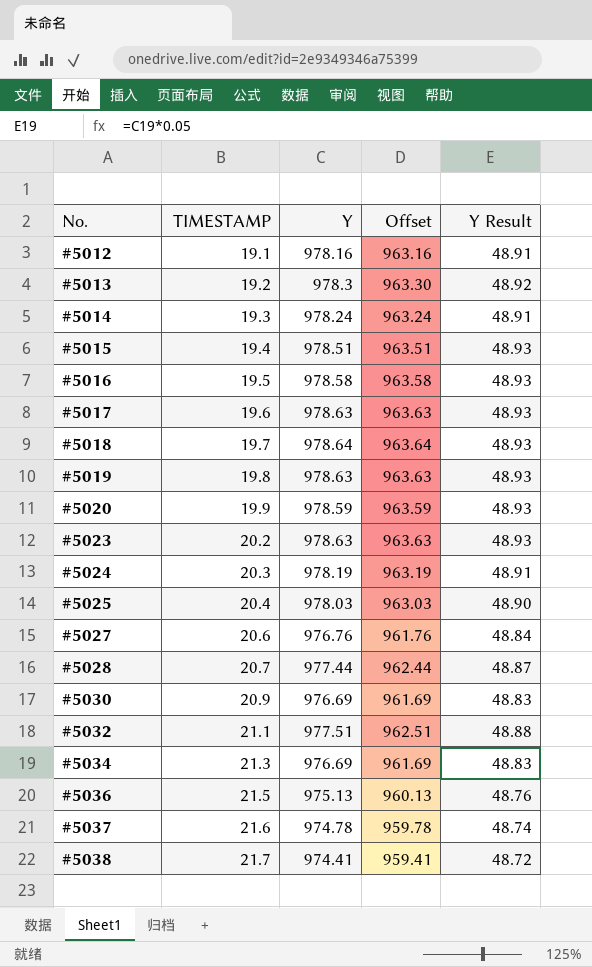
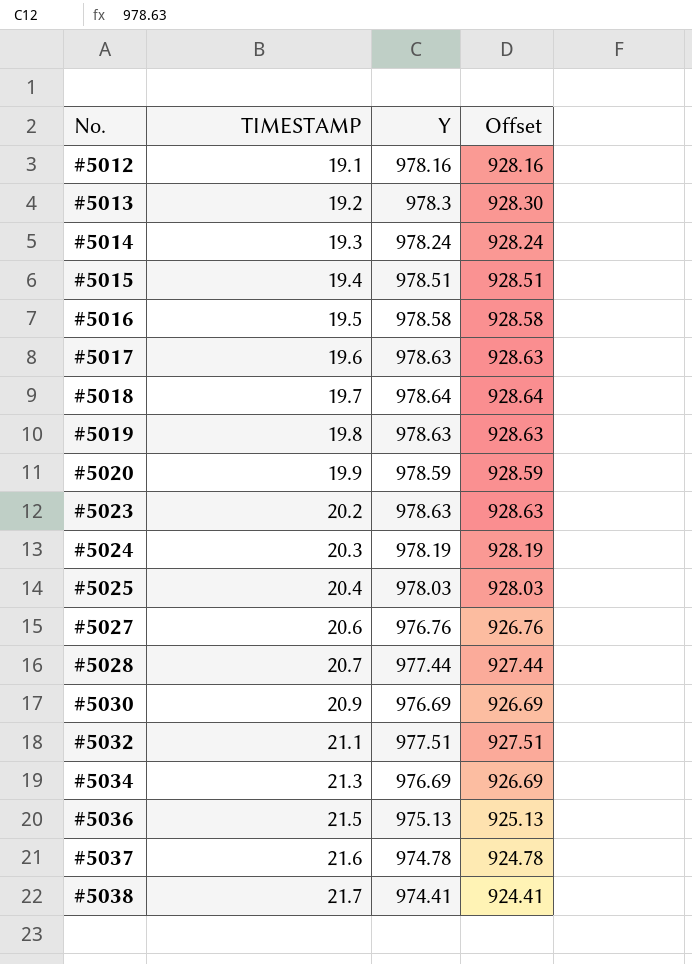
column Y Result | formula: [Y] * 0.05 -> none
column Offset | formula: [Y] - 15 -> [Y] - 50

